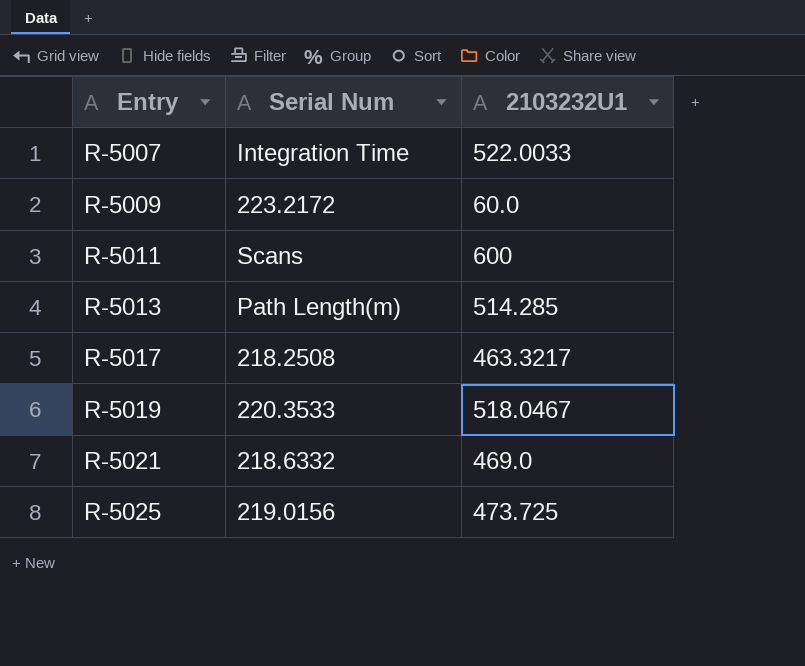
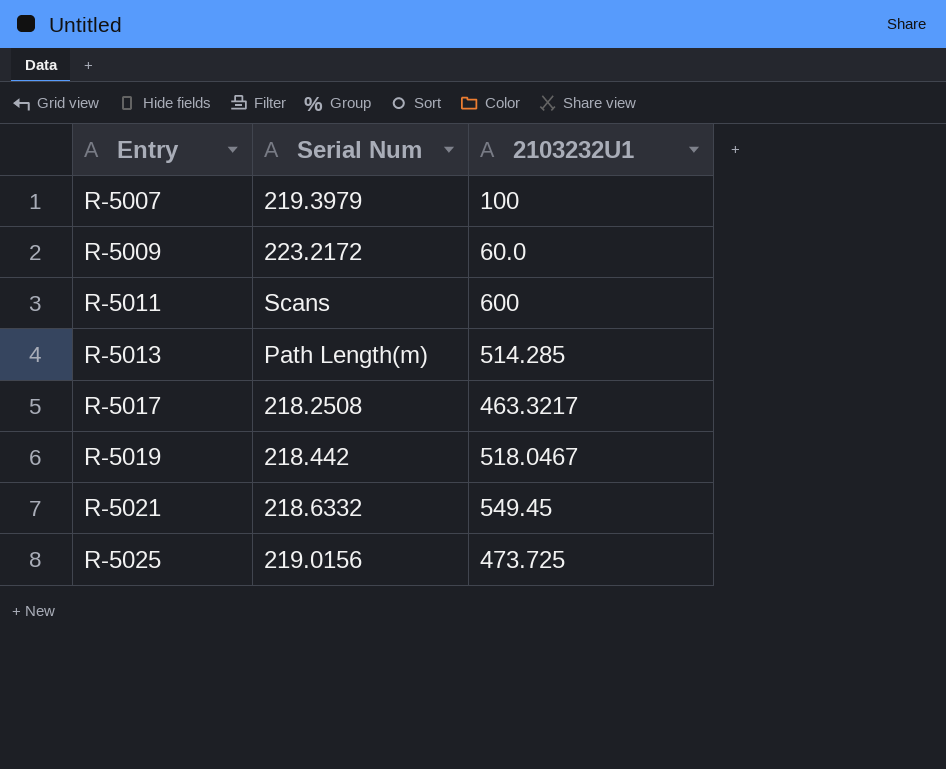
R-5007 | Serial Num: Integration Time -> 219.3979
R-5007 | 2103232U1: 522.0033 -> 100
R-5019 | Serial Num: 220.3533 -> 218.442
R-5021 | 2103232U1: 469.0 -> 549.45

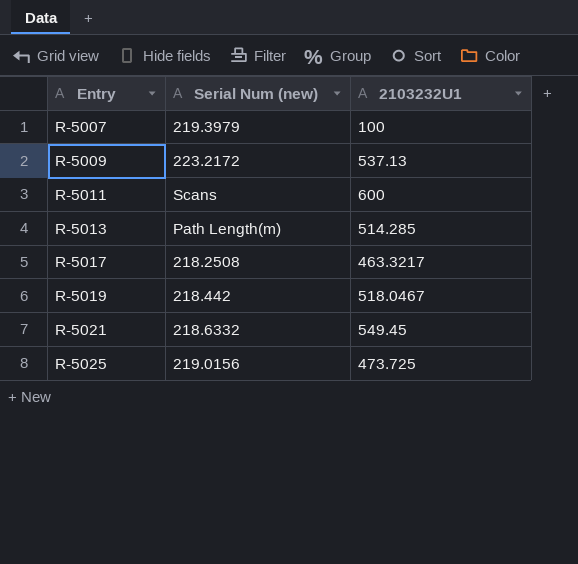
column name: Serial Num -> Serial Num (new)
R-5009 | 2103232U1: 60.0 -> 537.13

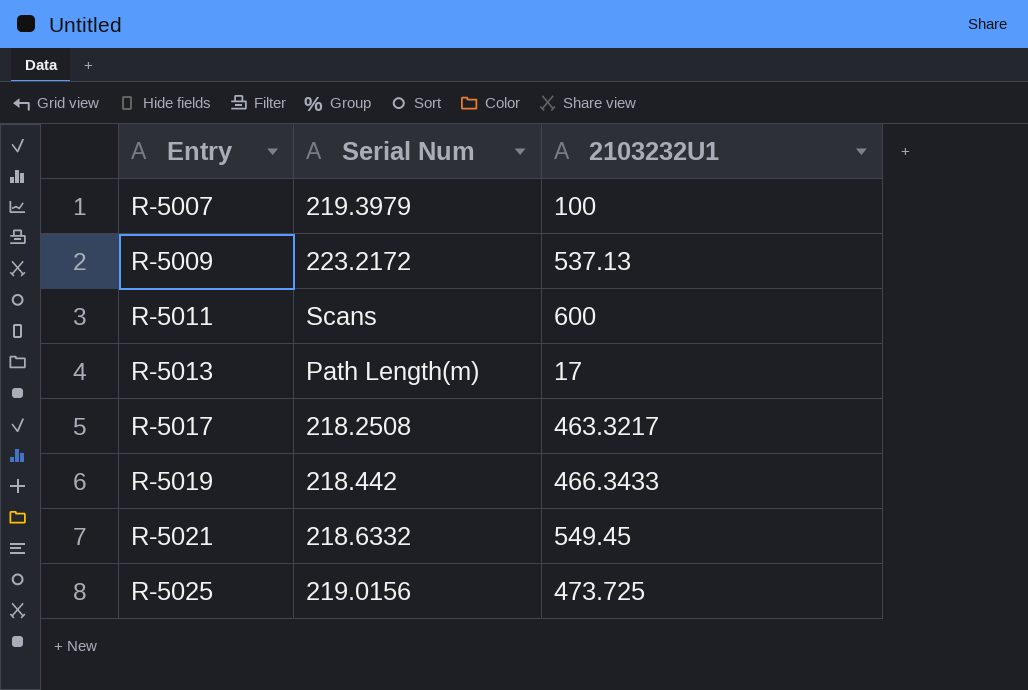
column name: Serial Num (new) -> Serial Num
R-5013 | 2103232U1: 514.285 -> 17
R-5019 | 2103232U1: 518.0467 -> 466.3433

